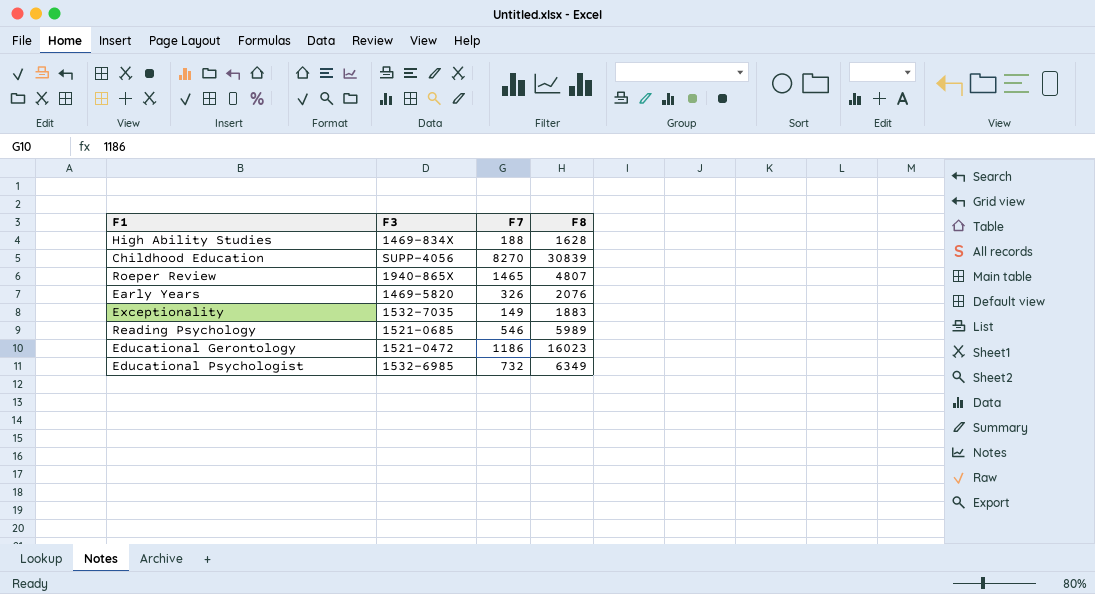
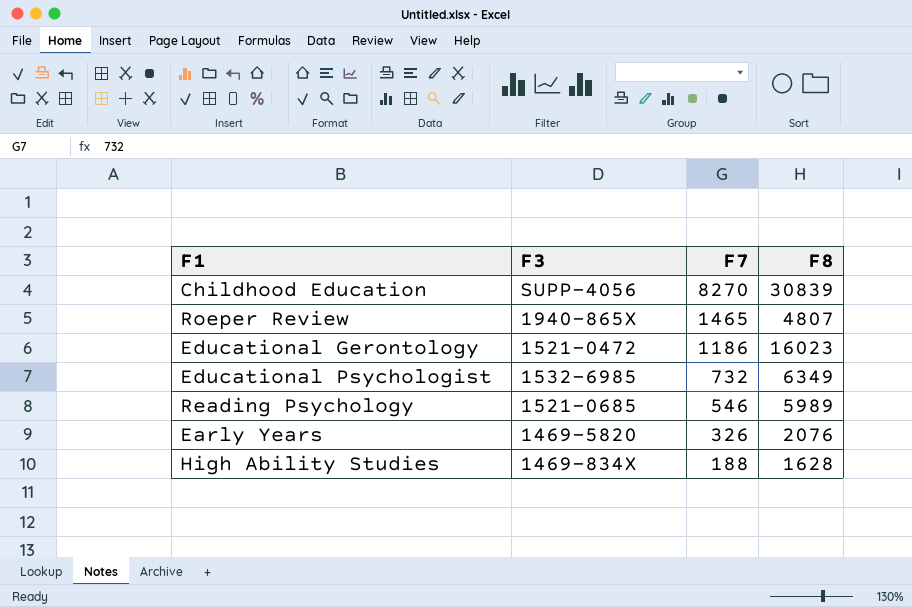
row order: none -> F7 descending
row Exceptionality: 1532-7035 | 149 | 1883 -> none

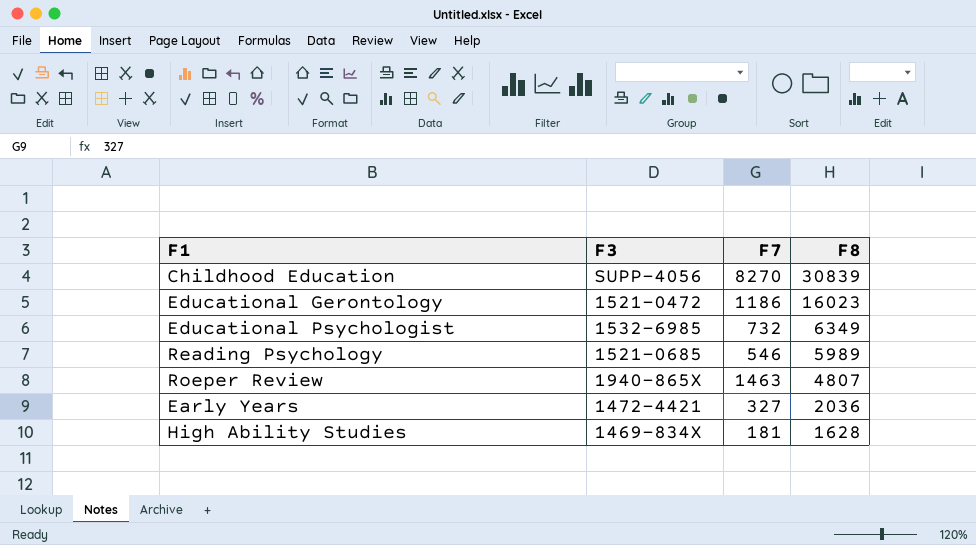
row order: F7 descending -> F8 descending
Roeper Review | F7: 1465 -> 1463
Early Years | F3: 1469-5820 -> 1472-4421
Early Years | F7: 326 -> 327
Early Years | F8: 2076 -> 2036
High Ability Studies | F7: 188 -> 181

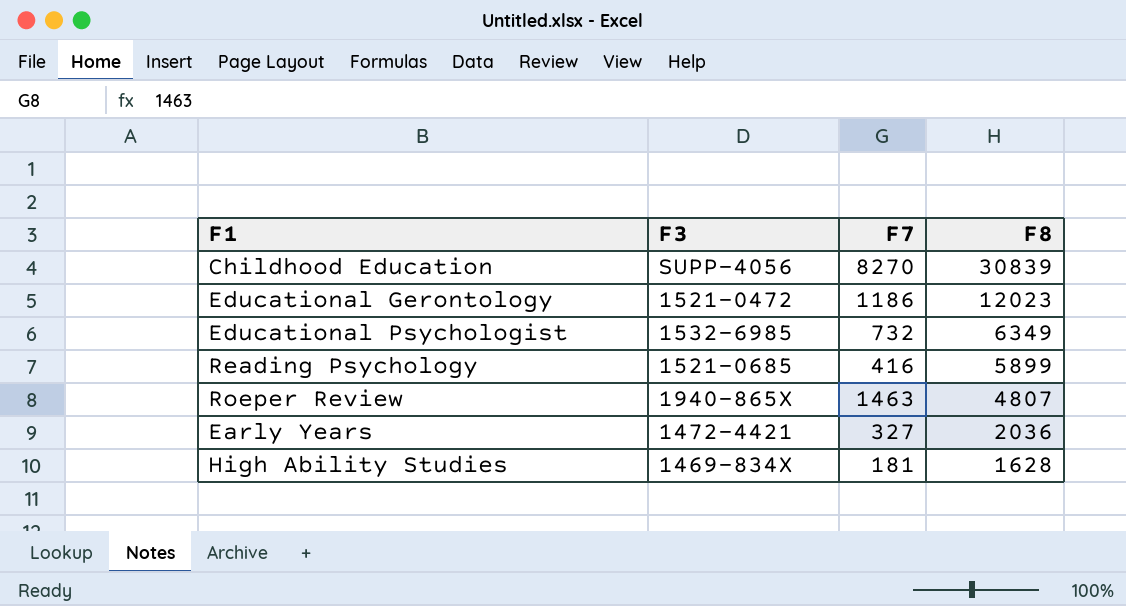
Educational Gerontology | F8: 16023 -> 12023
Reading Psychology | F7: 546 -> 416
Reading Psychology | F8: 5989 -> 5899

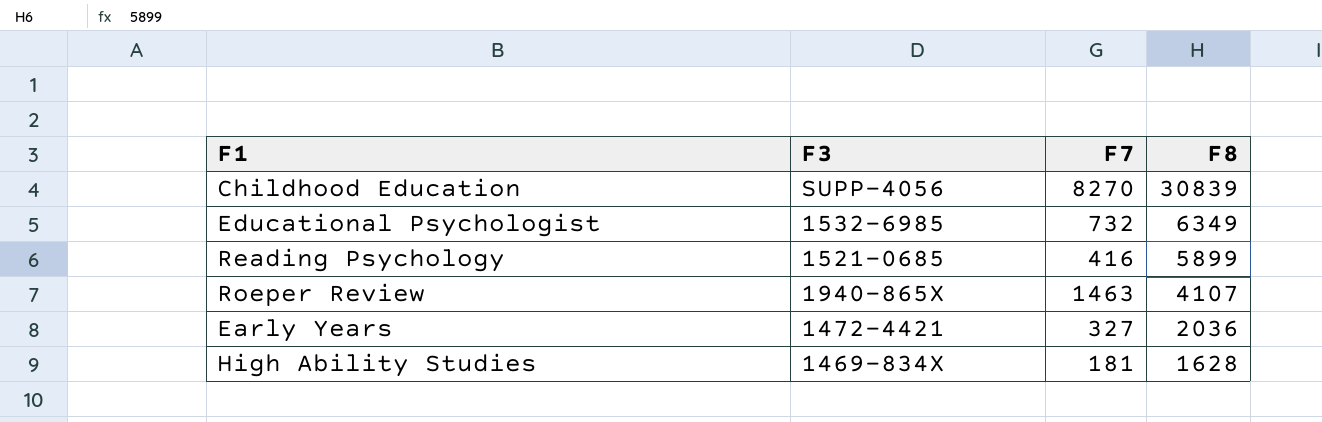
row Educational Gerontology: 1521-0472 | 1186 | 12023 -> none
Roeper Review | F8: 4807 -> 4107

